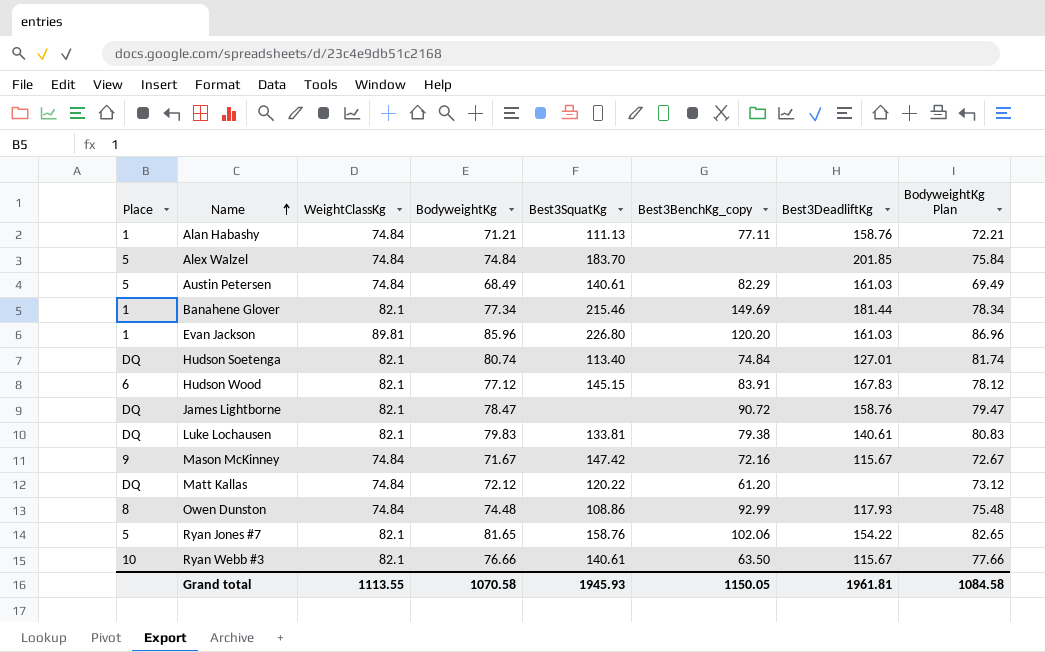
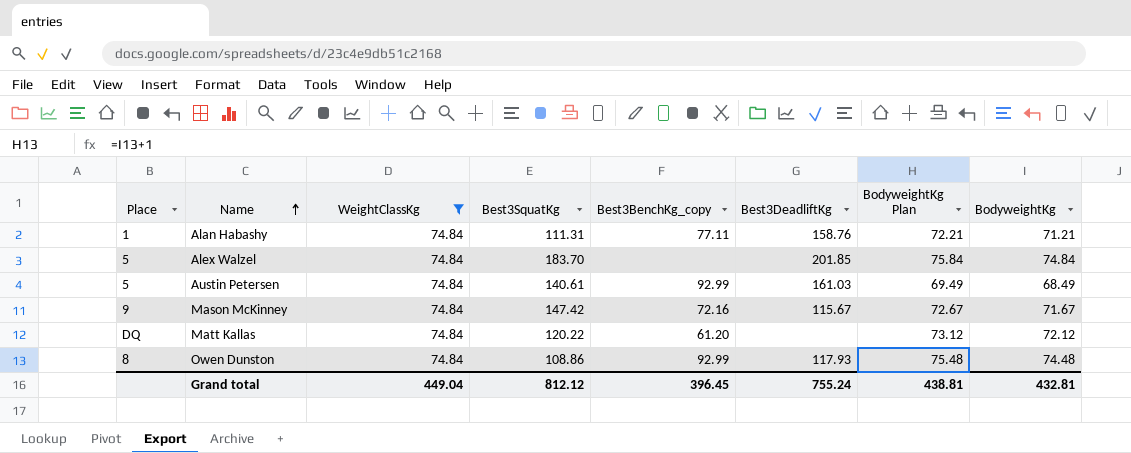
filter: none -> WeightClassKg = 74.84
column BodyweightKg | position: 4 -> 8
Alan Habashy | Best3SquatKg: 111.13 -> 111.31
Austin Petersen | Best3BenchKg_copy: 82.29 -> 92.99
Grand total | WeightClassKg: 1113.55 -> 449.04
Grand total | Best3SquatKg: 1945.93 -> 812.12
Grand total | Best3BenchKg_copy: 1150.05 -> 396.45
Grand total | Best3DeadliftKg: 1961.81 -> 755.24
Grand total | BodyweightKg Plan: 1084.58 -> 438.81
Grand total | BodyweightKg: 1070.58 -> 432.81

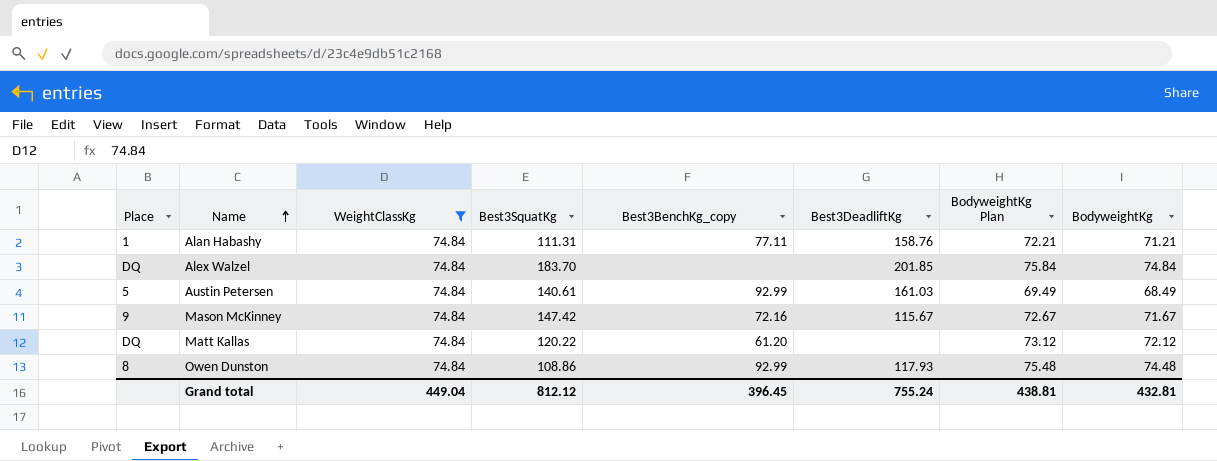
Alex Walzel | Place: 5 -> DQ

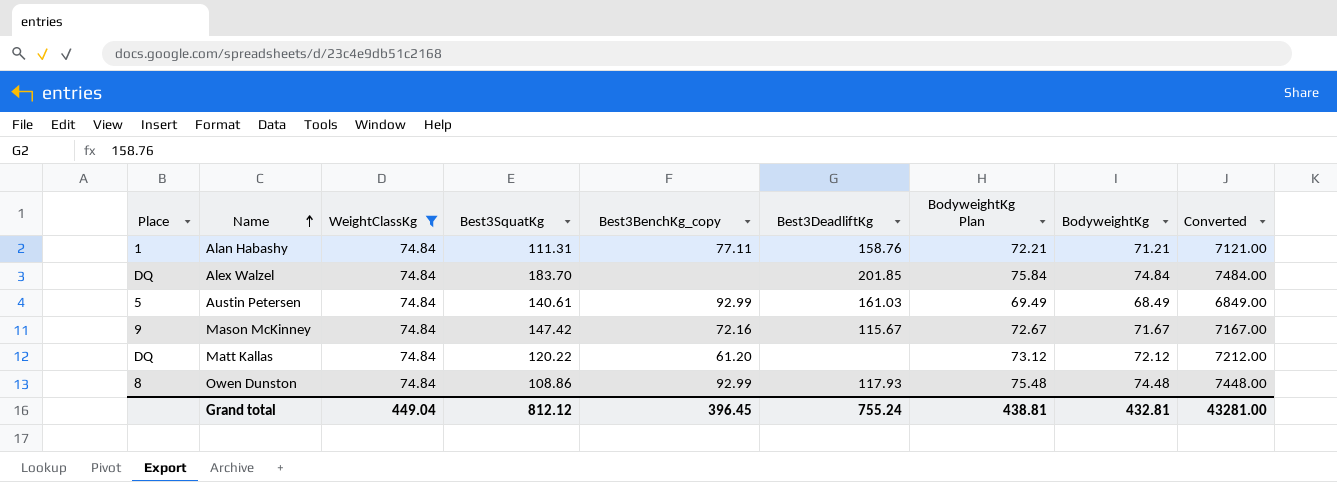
column Converted | formula: none -> [BodyweightKg] * 100

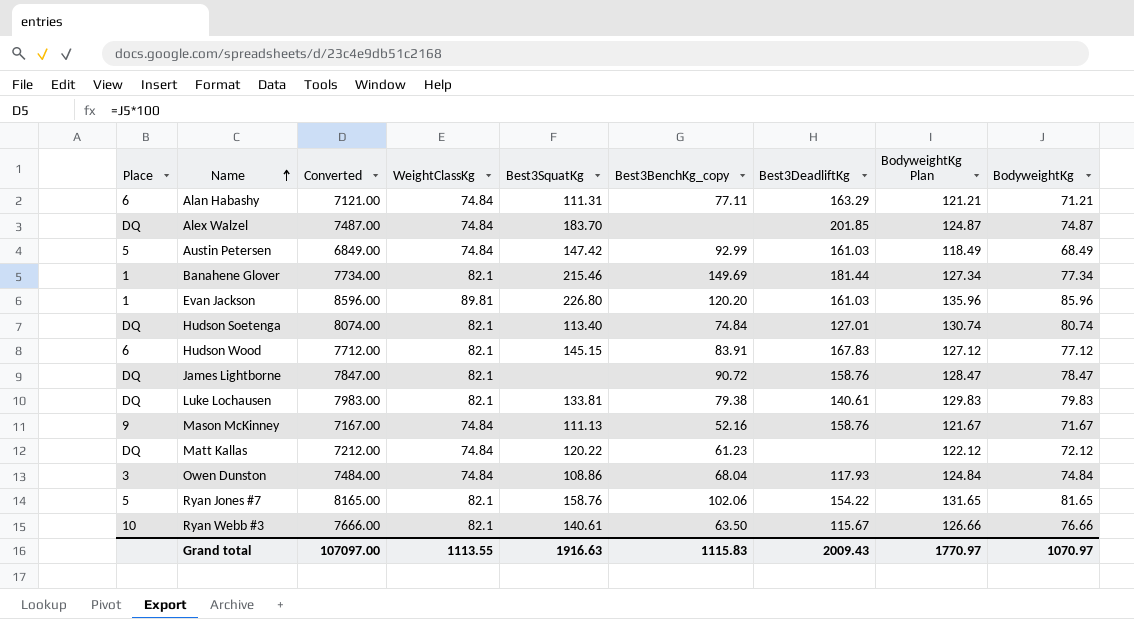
filter: WeightClassKg = 74.84 -> none
column Converted | position: 9 -> 3
column BodyweightKg Plan | formula: [BodyweightKg] + 1 -> [BodyweightKg] + 50
Alan Habashy | Place: 1 -> 6
Alan Habashy | Best3DeadliftKg: 158.76 -> 163.29
Alex Walzel | Converted: 7484.00 -> 7487.00
Alex Walzel | BodyweightKg: 74.84 -> 74.87
Austin Petersen | Best3SquatKg: 140.61 -> 147.42
Mason McKinney | Best3SquatKg: 147.42 -> 111.13
Mason McKinney | Best3BenchKg_copy: 72.16 -> 52.16
Mason McKinney | Best3DeadliftKg: 115.67 -> 158.76
Matt Kallas | Best3BenchKg_copy: 61.20 -> 61.23
Owen Dunston | Place: 8 -> 3
Owen Dunston | Converted: 7448.00 -> 7484.00
Owen Dunston | Best3BenchKg_copy: 92.99 -> 68.04
Owen Dunston | BodyweightKg: 74.48 -> 74.84
Grand total | Converted: 43281.00 -> 107097.00
Grand total | WeightClassKg: 449.04 -> 1113.55
Grand total | Best3SquatKg: 812.12 -> 1916.63
Grand total | Best3BenchKg_copy: 396.45 -> 1115.83
Grand total | Best3DeadliftKg: 755.24 -> 2009.43
Grand total | BodyweightKg Plan: 438.81 -> 1770.97
Grand total | BodyweightKg: 432.81 -> 1070.97

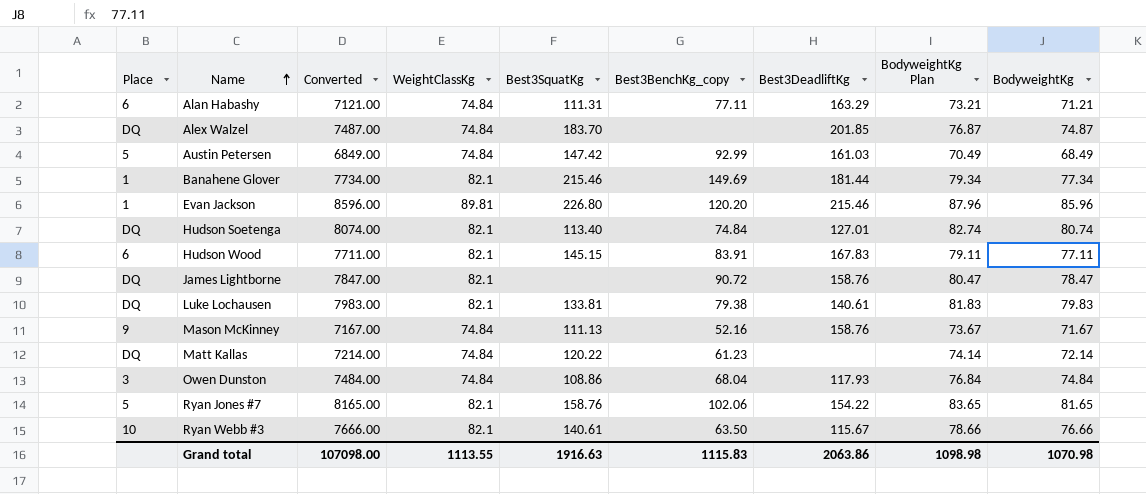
column BodyweightKg Plan | formula: [BodyweightKg] + 50 -> [BodyweightKg] + 2
Evan Jackson | Best3DeadliftKg: 161.03 -> 215.46
Hudson Wood | Converted: 7712.00 -> 7711.00
Hudson Wood | BodyweightKg: 77.12 -> 77.11
Matt Kallas | Converted: 7212.00 -> 7214.00
Matt Kallas | BodyweightKg: 72.12 -> 72.14
Grand total | Converted: 107097.00 -> 107098.00
Grand total | Best3DeadliftKg: 2009.43 -> 2063.86
Grand total | BodyweightKg Plan: 1770.97 -> 1098.98
Grand total | BodyweightKg: 1070.97 -> 1070.98

